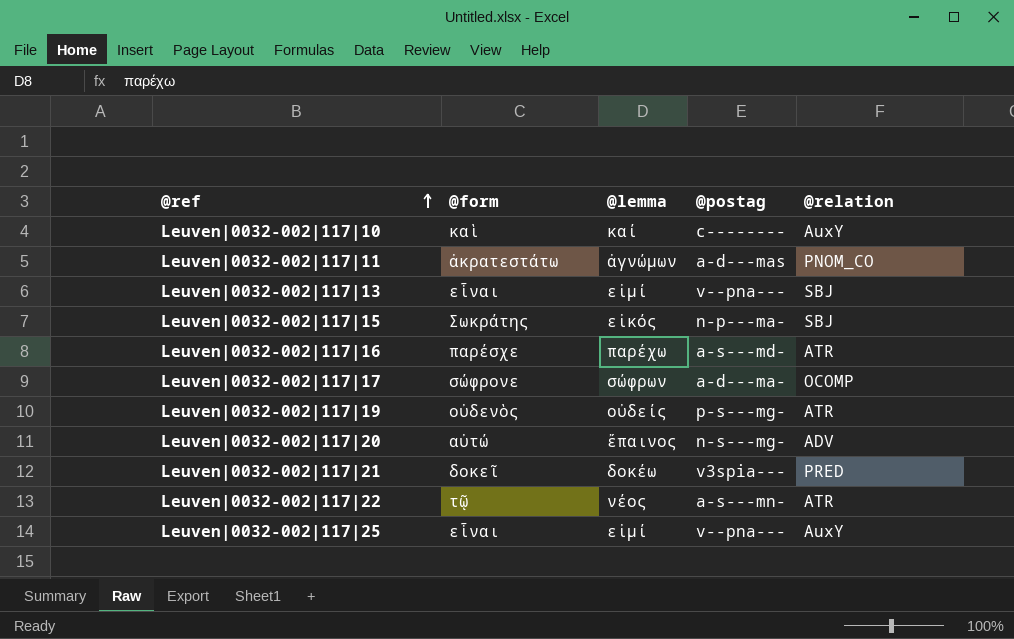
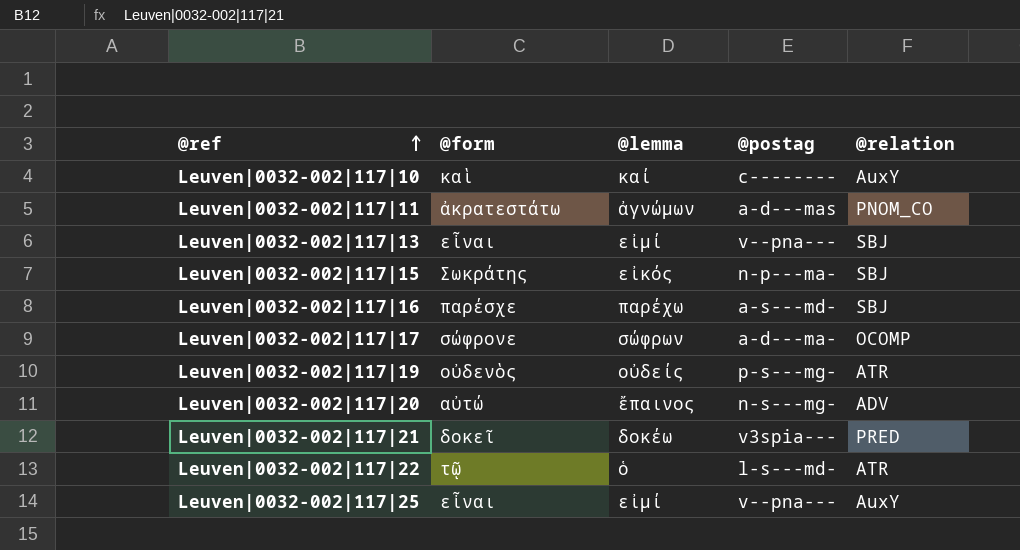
Leuven|0032-002|117|16 | @relation: ATR -> SBJ
Leuven|0032-002|117|22 | @lemma: νέος -> ὁ
Leuven|0032-002|117|22 | @postag: a-s---mn- -> l-s---md-

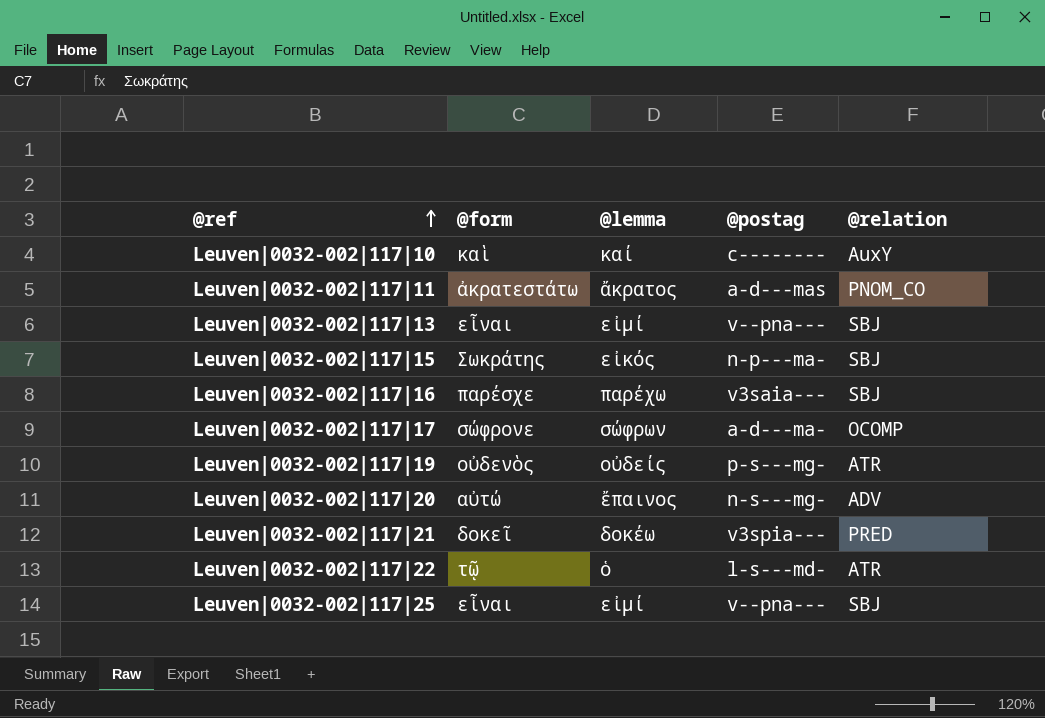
Leuven|0032-002|117|11 | @lemma: ἀγνώμων -> ἄκρατος
Leuven|0032-002|117|16 | @postag: a-s---md- -> v3saia---
Leuven|0032-002|117|25 | @relation: AuxY -> SBJ

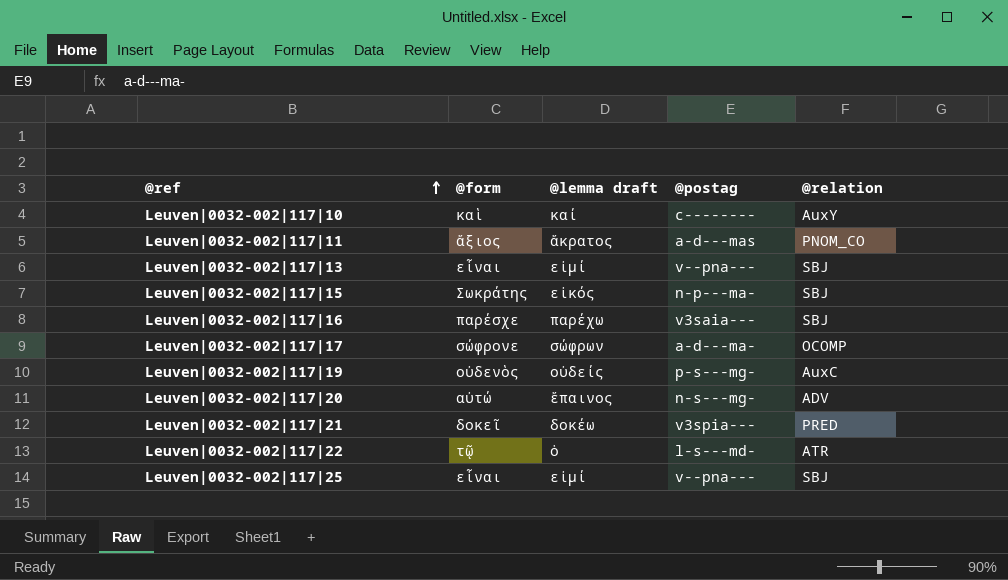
column name: @lemma -> @lemma draft
Leuven|0032-002|117|11 | @form: ἀκρατεστάτω -> ἄξιος
Leuven|0032-002|117|19 | @relation: ATR -> AuxC

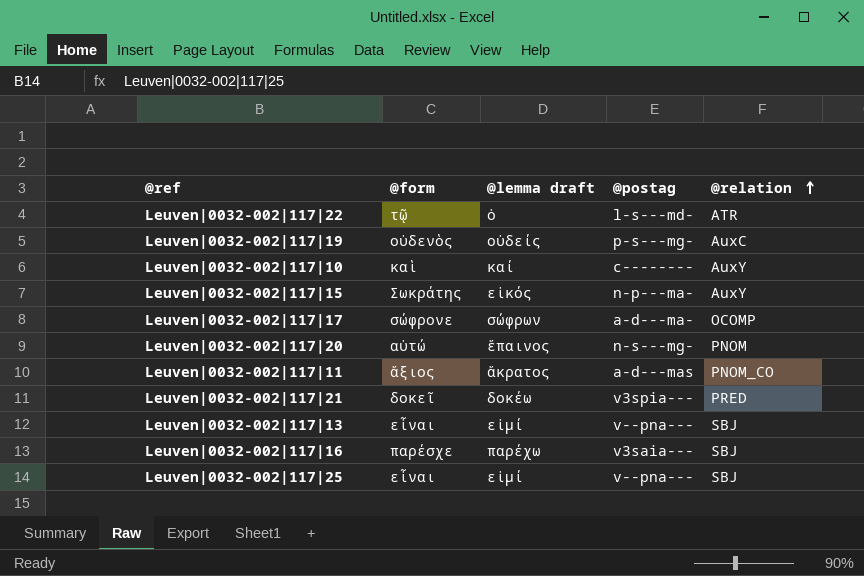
row order: @ref ascending -> @relation ascending
Leuven|0032-002|117|15 | @relation: SBJ -> AuxY
Leuven|0032-002|117|20 | @relation: ADV -> PNOM

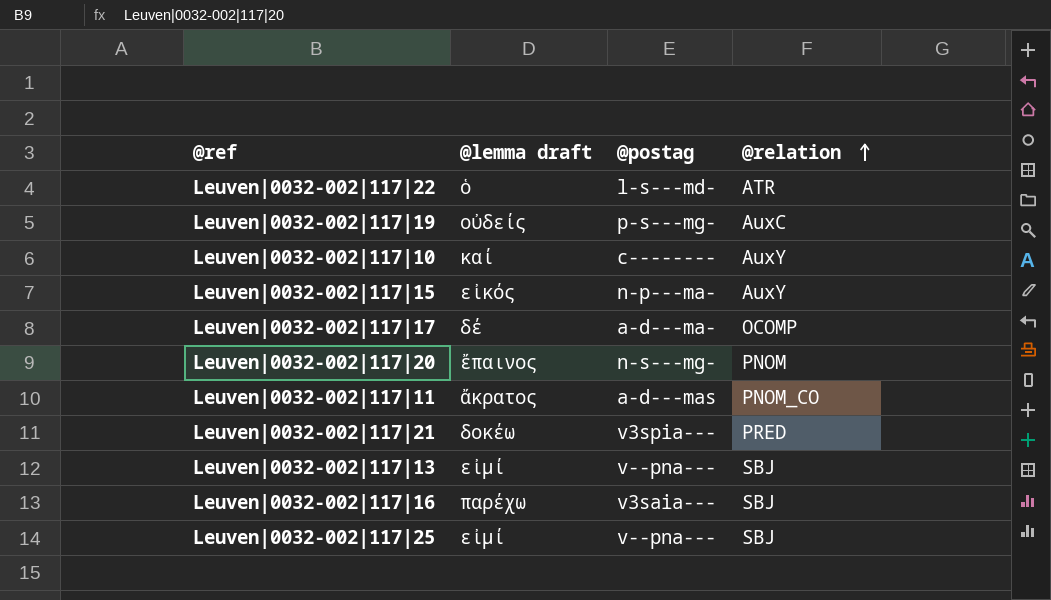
column @form | position: 2 -> none
Leuven|0032-002|117|17 | @lemma draft: σώφρων -> δέ

